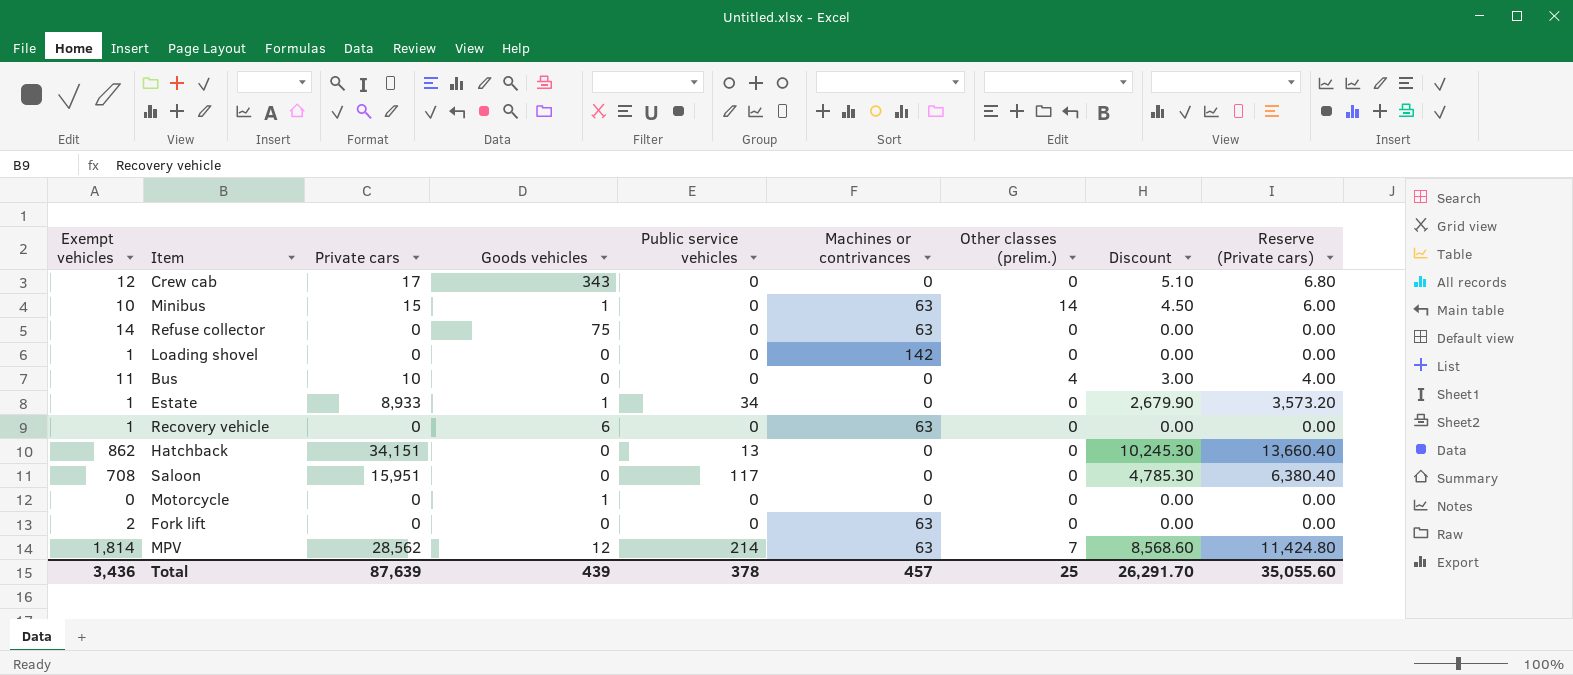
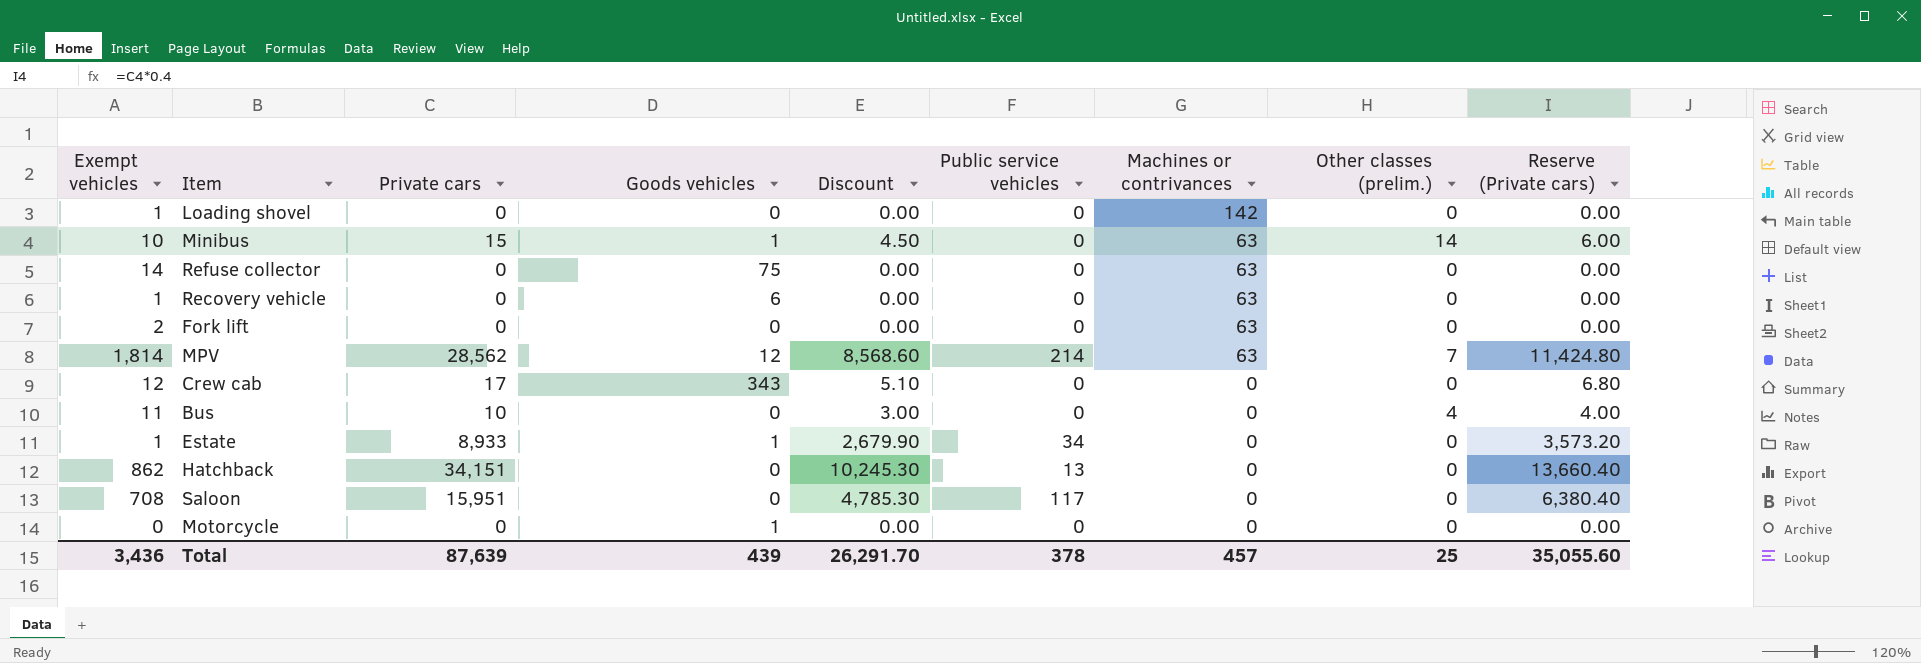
row order: none -> Machines or contrivances descending
column Discount | position: 8 -> 5

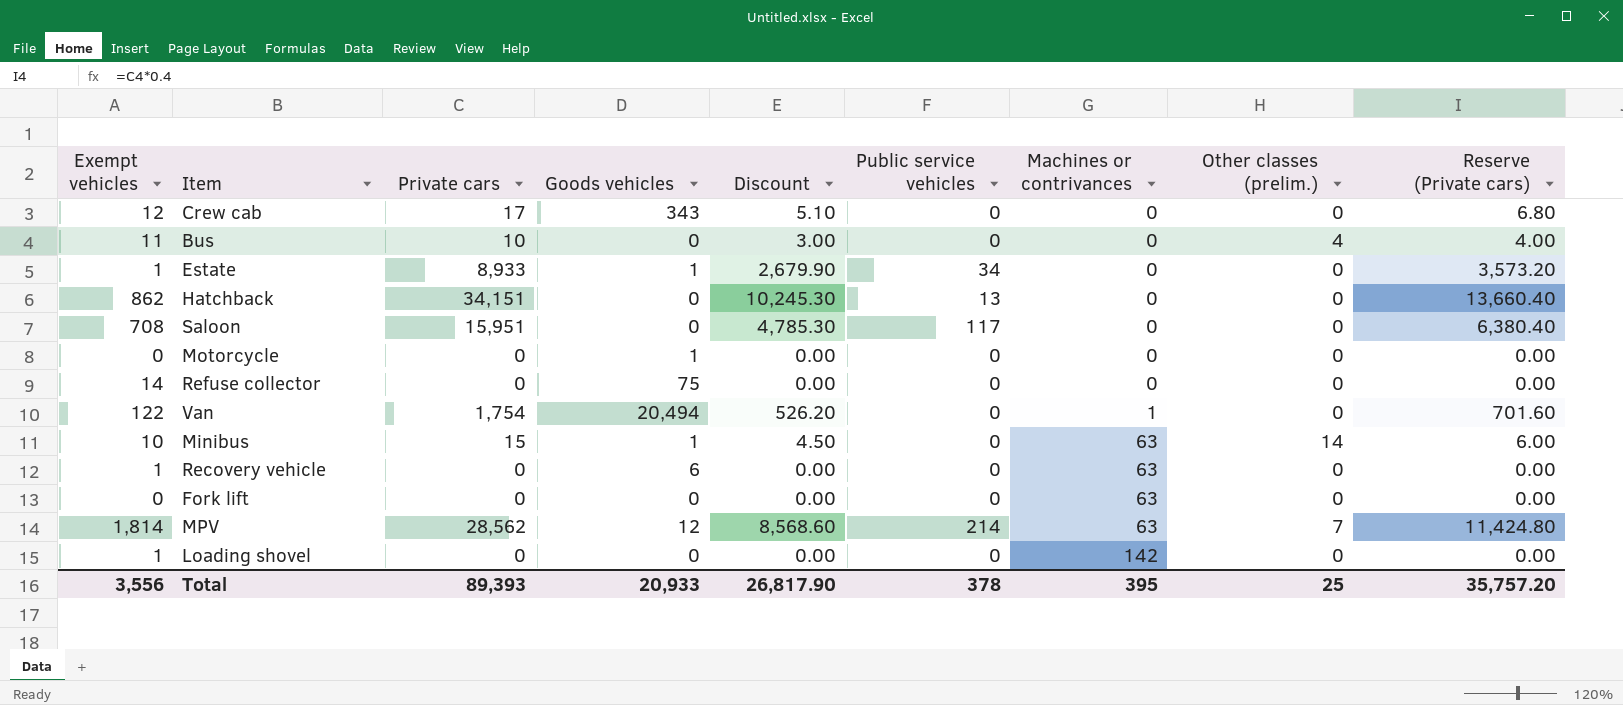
row order: Machines or contrivances descending -> Machines or contrivances ascending
Refuse collector | Machines or contrivances: 63 -> 0
row Van: none -> 122 | 1,754 | 20,494 | 526.20 | 0 | 1 | 0 | 701.60
Fork lift | Exempt vehicles: 2 -> 0
Total | Exempt vehicles: 3,436 -> 3,556
Total | Private cars: 87,639 -> 89,393
Total | Goods vehicles: 439 -> 20,933
Total | Discount: 26,291.70 -> 26,817.90
Total | Machines or contrivances: 457 -> 395
Total | Reserve (Private cars): 35,055.60 -> 35,757.20

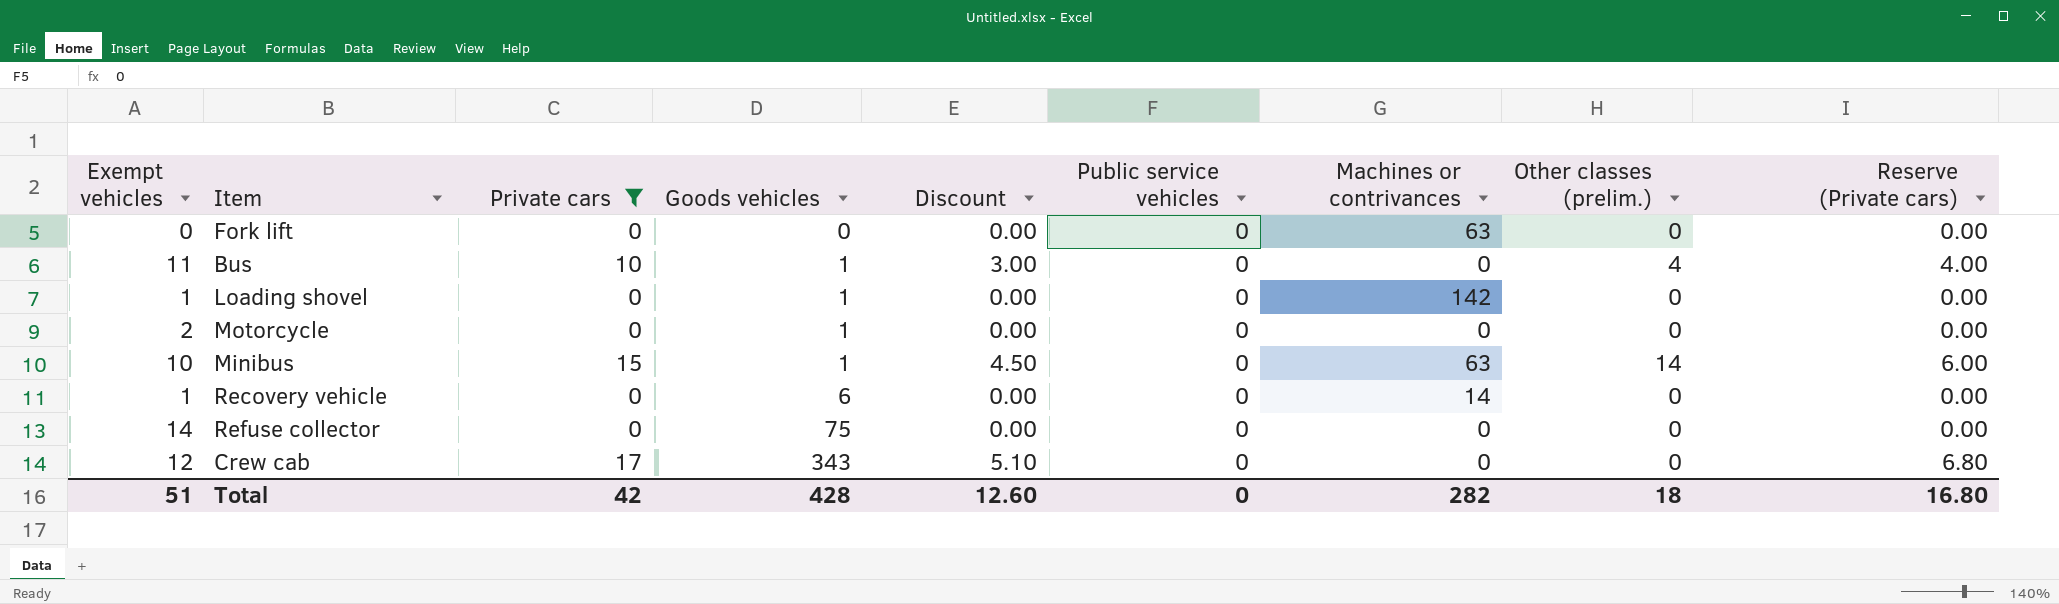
filter: none -> Private cars <= 17
row order: Machines or contrivances ascending -> Goods vehicles ascending
Bus | Goods vehicles: 0 -> 1
Loading shovel | Goods vehicles: 0 -> 1
Motorcycle | Exempt vehicles: 0 -> 2
Recovery vehicle | Machines or contrivances: 63 -> 14
Total | Exempt vehicles: 3,556 -> 51
Total | Private cars: 89,393 -> 42
Total | Goods vehicles: 20,933 -> 428
Total | Discount: 26,817.90 -> 12.60
Total | Public service vehicles: 378 -> 0
Total | Machines or contrivances: 395 -> 282
Total | Other classes (prelim.): 25 -> 18
Total | Reserve (Private cars): 35,757.20 -> 16.80

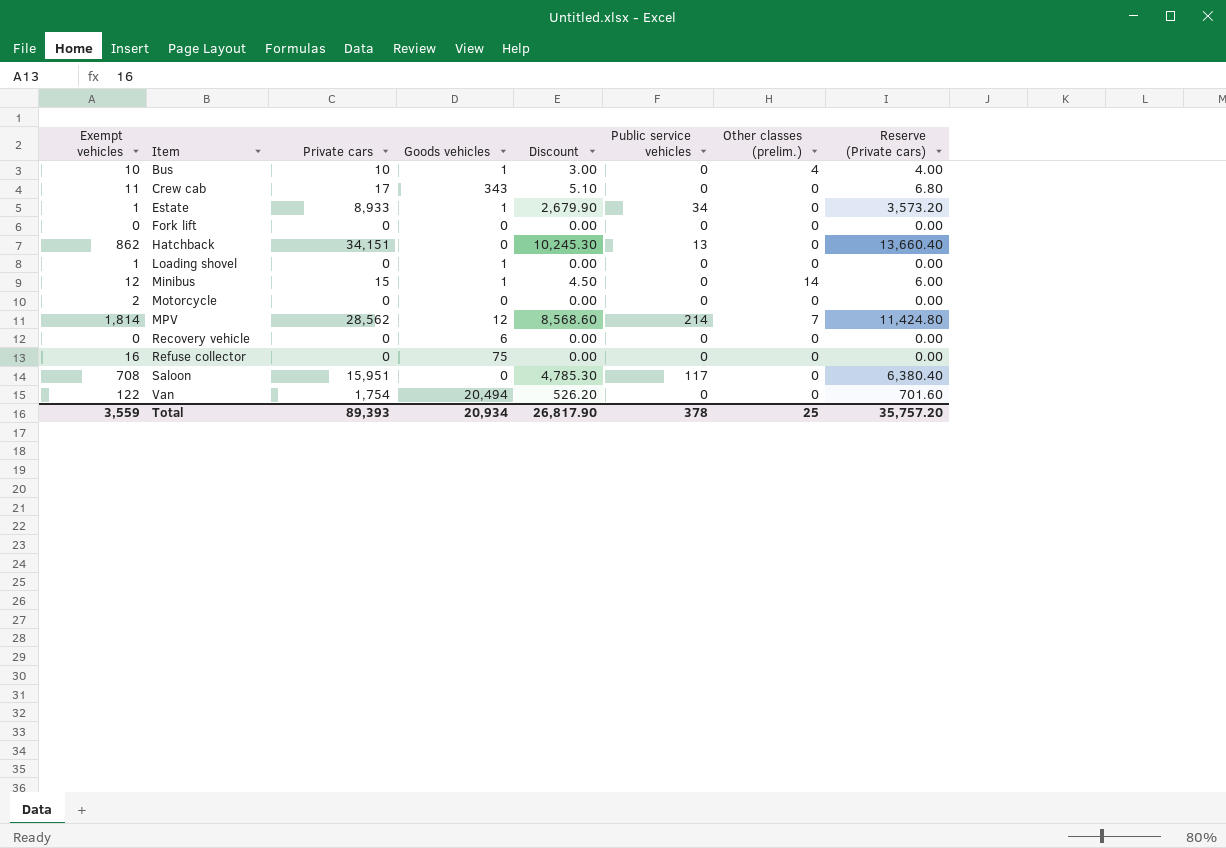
filter: Private cars <= 17 -> none
row order: Goods vehicles ascending -> Item ascending
column Machines or contrivances | position: 7 -> none
Bus | Exempt vehicles: 11 -> 10
Crew cab | Exempt vehicles: 12 -> 11
Minibus | Exempt vehicles: 10 -> 12
Motorcycle | Goods vehicles: 1 -> 0
Recovery vehicle | Exempt vehicles: 1 -> 0
Refuse collector | Exempt vehicles: 14 -> 16
Total | Exempt vehicles: 51 -> 3,559
Total | Private cars: 42 -> 89,393
Total | Goods vehicles: 428 -> 20,934
Total | Discount: 12.60 -> 26,817.90
Total | Public service vehicles: 0 -> 378
Total | Other classes (prelim.): 18 -> 25
Total | Reserve (Private cars): 16.80 -> 35,757.20

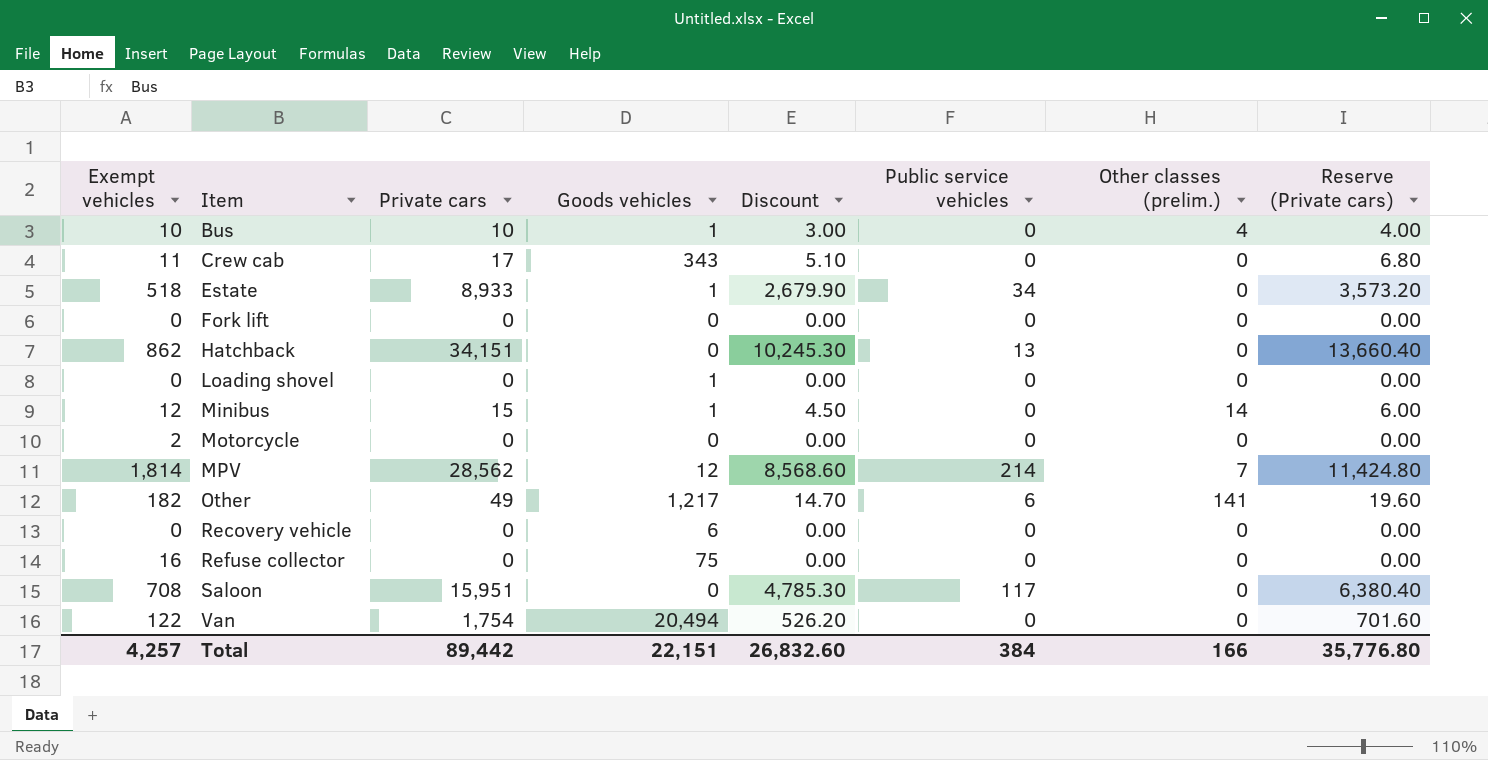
Estate | Exempt vehicles: 1 -> 518
Loading shovel | Exempt vehicles: 1 -> 0
row Other: none -> 182 | 49 | 1,217 | 14.70 | 6 | 141 | 19.60
Total | Exempt vehicles: 3,559 -> 4,257
Total | Private cars: 89,393 -> 89,442
Total | Goods vehicles: 20,934 -> 22,151
Total | Discount: 26,817.90 -> 26,832.60
Total | Public service vehicles: 378 -> 384
Total | Other classes (prelim.): 25 -> 166
Total | Reserve (Private cars): 35,757.20 -> 35,776.80

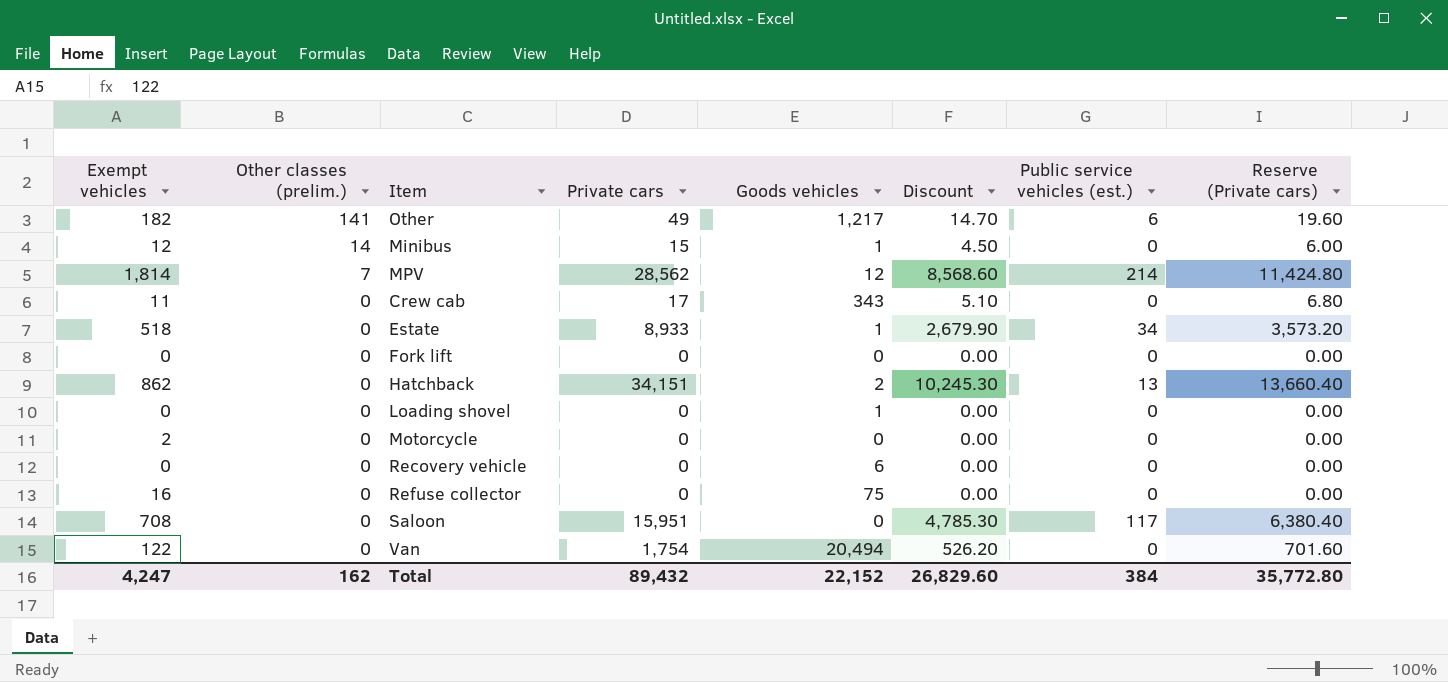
row order: Item ascending -> Other classes (prelim.) descending
column Other classes (prelim.) | position: 7 -> 2
column name: Public service vehicles -> Public service vehicles (est.)
row Bus: 10 | 10 | 1 | 3.00 | 0 | 4 | 4.00 -> none
Hatchback | Goods vehicles: 0 -> 2
Total | Exempt vehicles: 4,257 -> 4,247
Total | Other classes (prelim.): 166 -> 162
Total | Private cars: 89,442 -> 89,432
Total | Goods vehicles: 22,151 -> 22,152
Total | Discount: 26,832.60 -> 26,829.60
Total | Reserve (Private cars): 35,776.80 -> 35,772.80

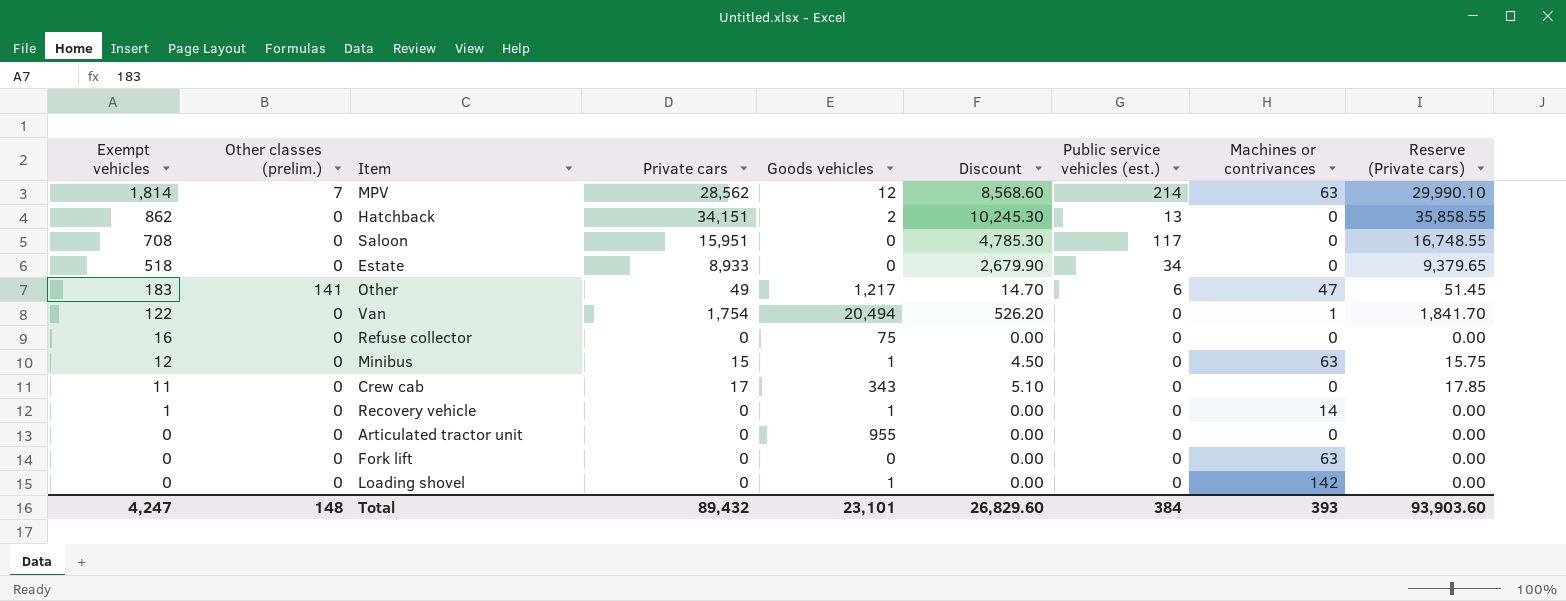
row order: Other classes (prelim.) descending -> Exempt vehicles descending
column Machines or contrivances | position: none -> 8
column Reserve (Private cars) | formula: [Private cars] * 0.4 -> [Private cars] * 1.05
row Motorcycle: 2 | 0 | 0 | 0 | 0.00 | 0 | 0.00 -> none
Estate | Goods vehicles: 1 -> 0
Other | Exempt vehicles: 182 -> 183
Minibus | Other classes (prelim.): 14 -> 0
Recovery vehicle | Exempt vehicles: 0 -> 1
Recovery vehicle | Goods vehicles: 6 -> 1
row Articulated tractor unit: none -> 0 | 0 | 0 | 955 | 0.00 | 0 | 0 | 0.00
Total | Other classes (prelim.): 162 -> 148
Total | Goods vehicles: 22,152 -> 23,101
Total | Reserve (Private cars): 35,772.80 -> 93,903.60

